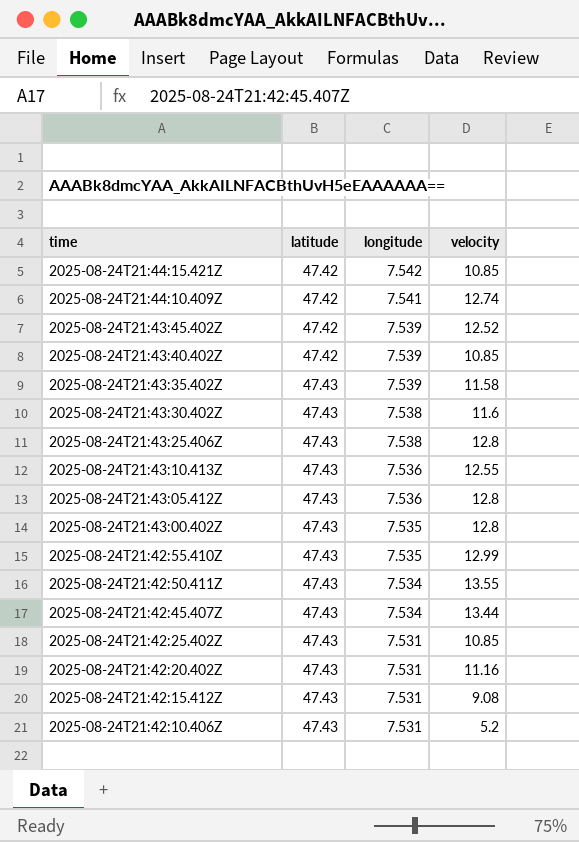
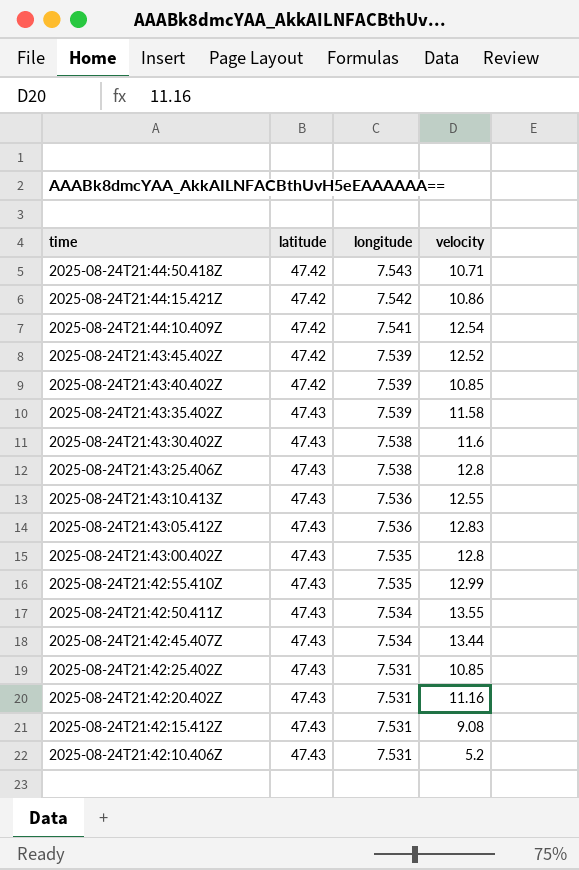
row 2025-08-24T21:44:50.418Z: none -> 47.42 | 7.543 | 10.71
2025-08-24T21:44:15.421Z | velocity: 10.85 -> 10.86
2025-08-24T21:44:10.409Z | velocity: 12.74 -> 12.54
2025-08-24T21:43:05.412Z | velocity: 12.8 -> 12.83

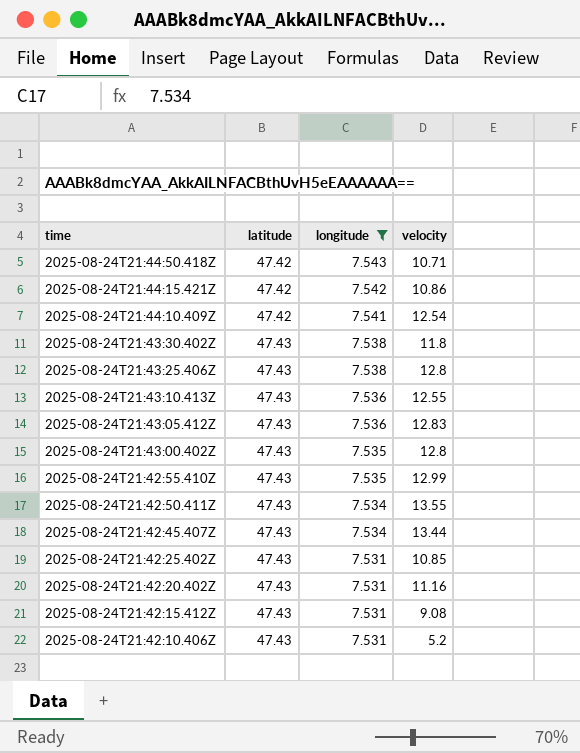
filter: none -> longitude != 7.539
2025-08-24T21:43:30.402Z | velocity: 11.6 -> 11.8

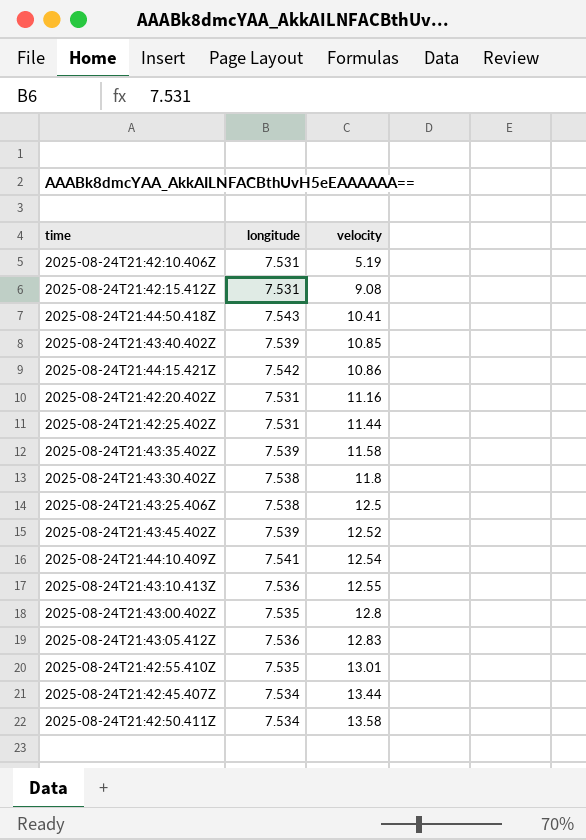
filter: longitude != 7.539 -> none
row order: time descending -> velocity ascending
column latitude | position: 2 -> none
2025-08-24T21:42:10.406Z | velocity: 5.2 -> 5.19
2025-08-24T21:44:50.418Z | velocity: 10.71 -> 10.41
2025-08-24T21:42:25.402Z | velocity: 10.85 -> 11.44
2025-08-24T21:43:25.406Z | velocity: 12.8 -> 12.5
2025-08-24T21:42:55.410Z | velocity: 12.99 -> 13.01
2025-08-24T21:42:50.411Z | velocity: 13.55 -> 13.58

